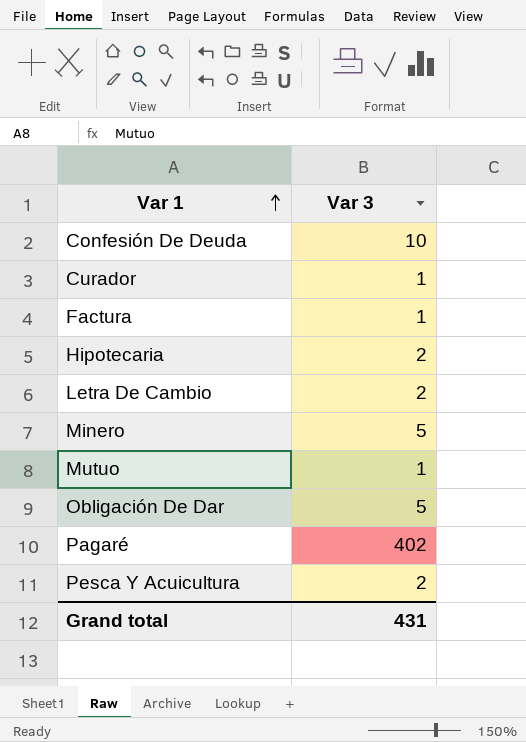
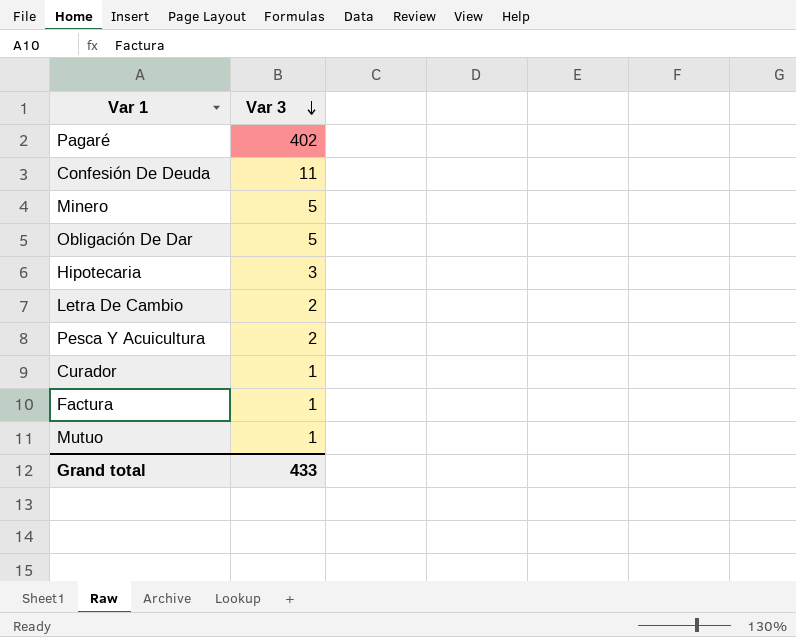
row order: Var 1 ascending -> Var 3 descending
Confesión De Deuda | Var 3: 10 -> 11
Hipotecaria | Var 3: 2 -> 3
Grand total | Var 3: 431 -> 433

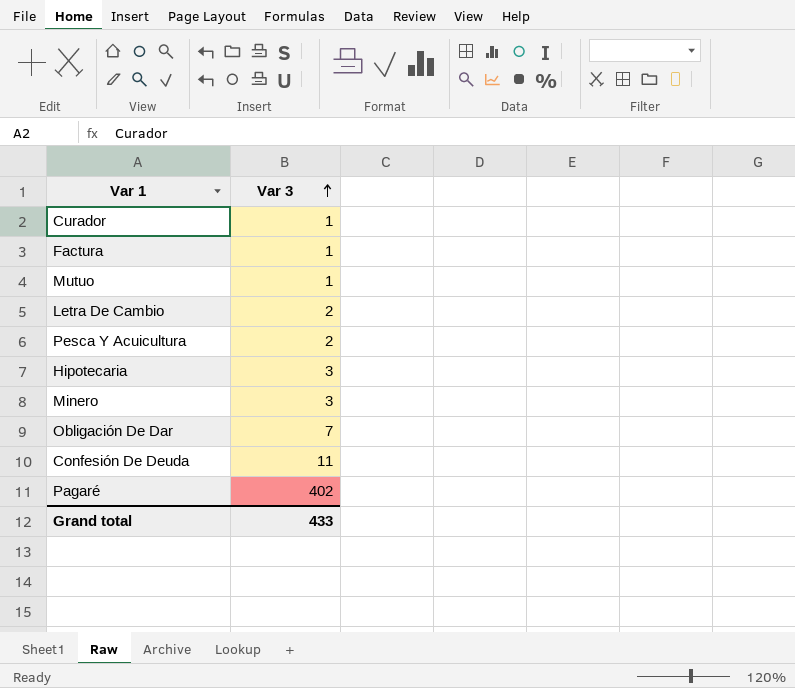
row order: Var 3 descending -> Var 3 ascending
Minero | Var 3: 5 -> 3
Obligación De Dar | Var 3: 5 -> 7

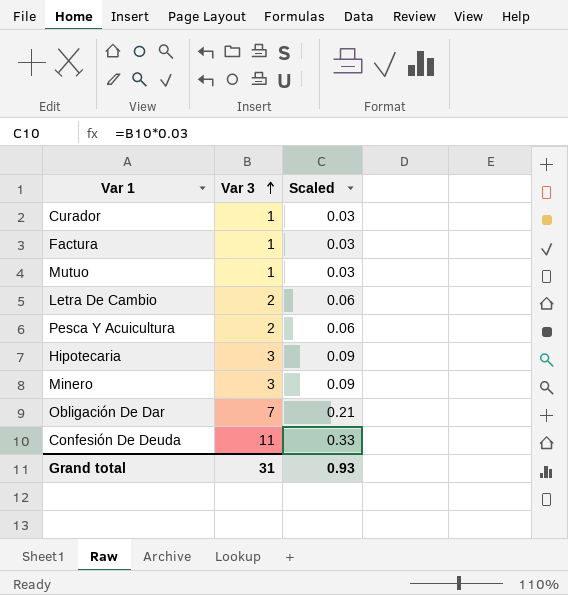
column Scaled | formula: none -> [Var 3] * 0.03
row Pagaré: 402 -> none
Grand total | Var 3: 433 -> 31

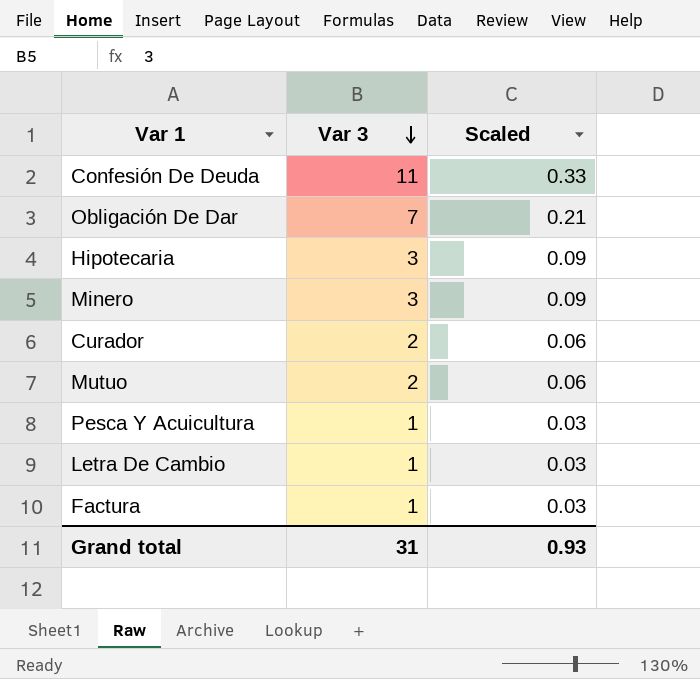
row order: Var 3 ascending -> Var 3 descending
Curador | Var 3: 1 -> 2
Curador | Scaled: 0.03 -> 0.06
Mutuo | Var 3: 1 -> 2
Mutuo | Scaled: 0.03 -> 0.06
Pesca Y Acuicultura | Var 3: 2 -> 1
Pesca Y Acuicultura | Scaled: 0.06 -> 0.03
Letra De Cambio | Var 3: 2 -> 1
Letra De Cambio | Scaled: 0.06 -> 0.03

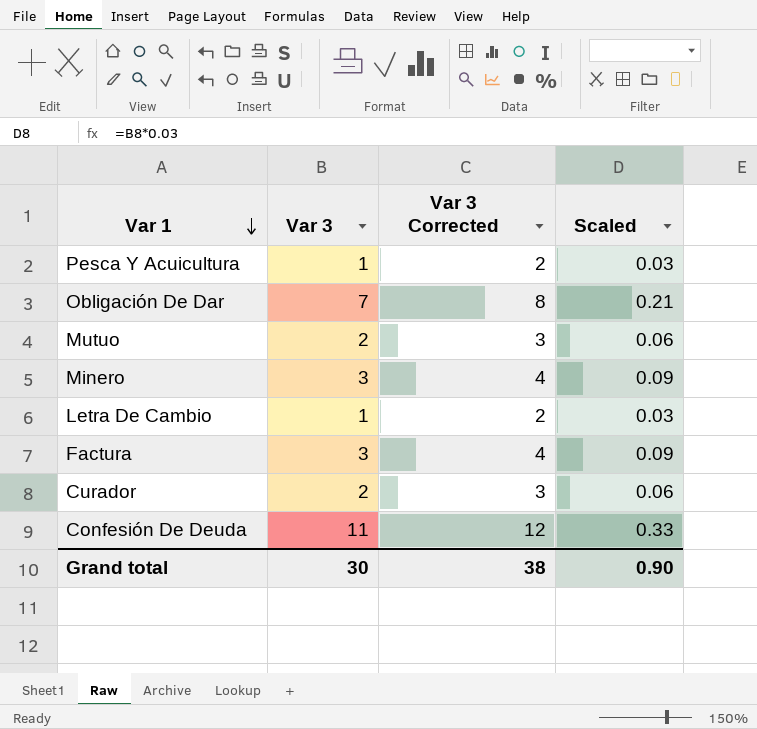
row order: Var 3 descending -> Var 1 descending
column Var 3 Corrected | formula: none -> [Var 3] + 1
row Hipotecaria: 3 | 0.09 -> none
Factura | Var 3: 1 -> 3
Factura | Scaled: 0.03 -> 0.09
Grand total | Var 3: 31 -> 30
Grand total | Scaled: 0.93 -> 0.90

